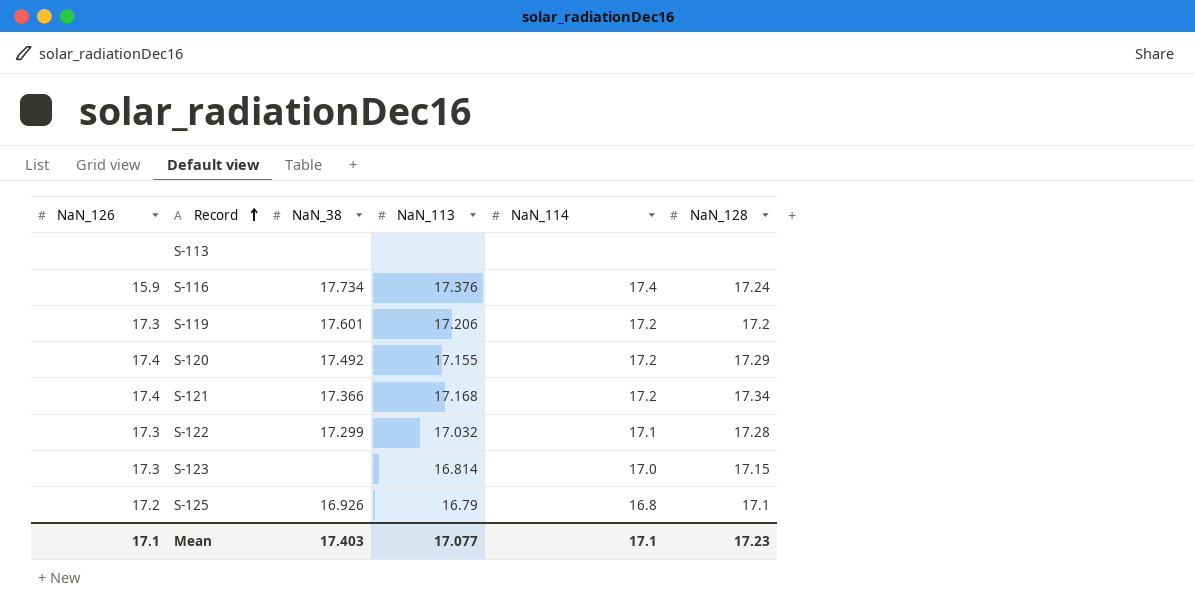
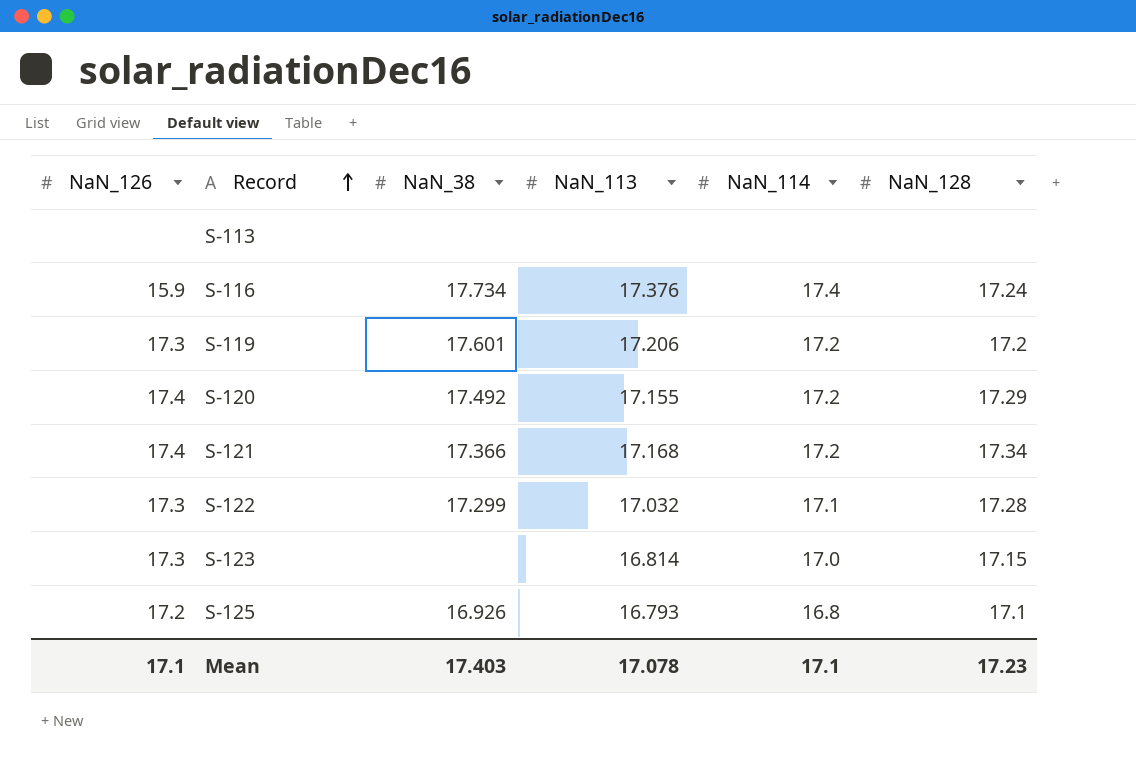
S-125 | NaN_113: 16.79 -> 16.793
Mean | NaN_113: 17.077 -> 17.078

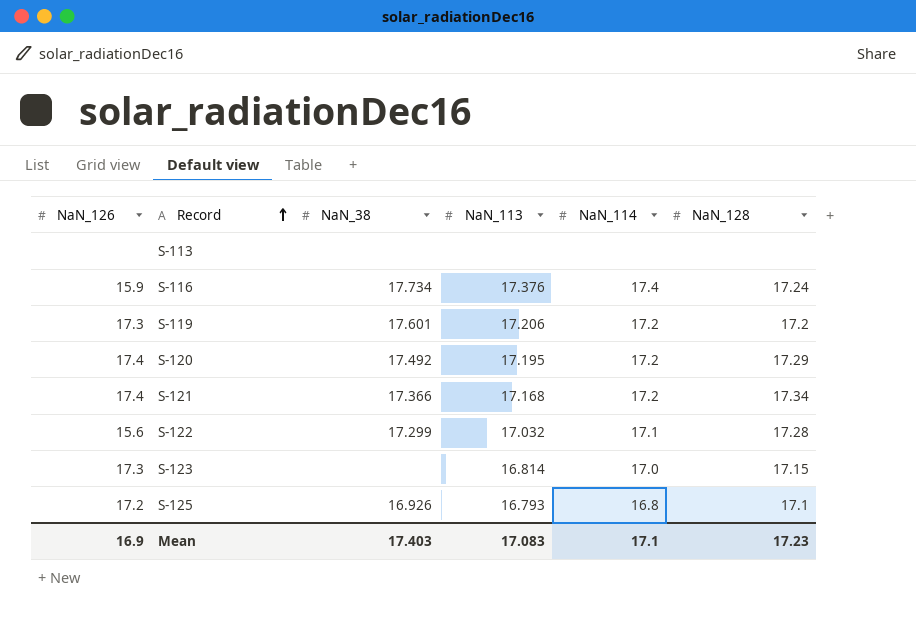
S-120 | NaN_113: 17.155 -> 17.195
S-122 | NaN_126: 17.3 -> 15.6
Mean | NaN_126: 17.1 -> 16.9
Mean | NaN_113: 17.078 -> 17.083

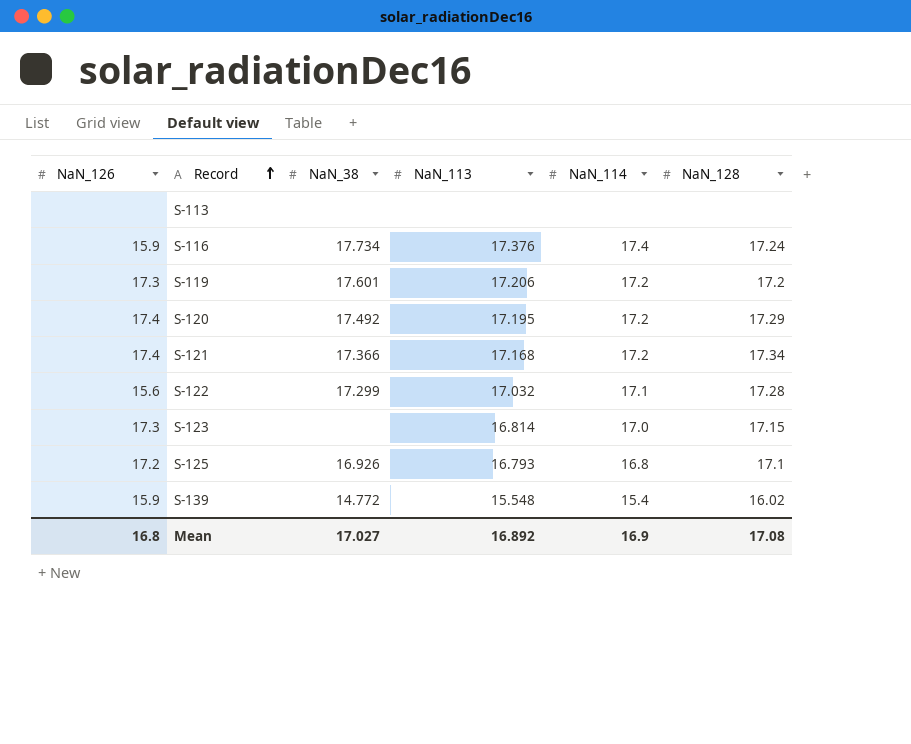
row S-139: none -> 15.9 | 14.772 | 15.548 | 15.4 | 16.02
Mean | NaN_126: 16.9 -> 16.8
Mean | NaN_38: 17.403 -> 17.027
Mean | NaN_113: 17.083 -> 16.892
Mean | NaN_114: 17.1 -> 16.9
Mean | NaN_128: 17.23 -> 17.08

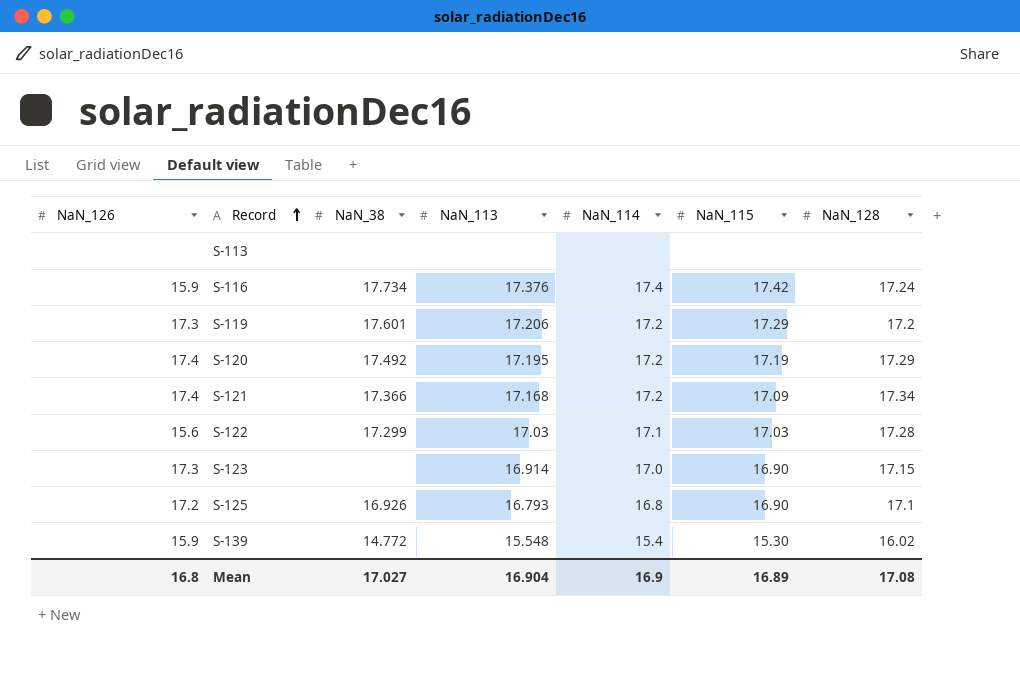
column NaN_115 | position: none -> 6
S-122 | NaN_113: 17.032 -> 17.03
S-123 | NaN_113: 16.814 -> 16.914
Mean | NaN_113: 16.892 -> 16.904

